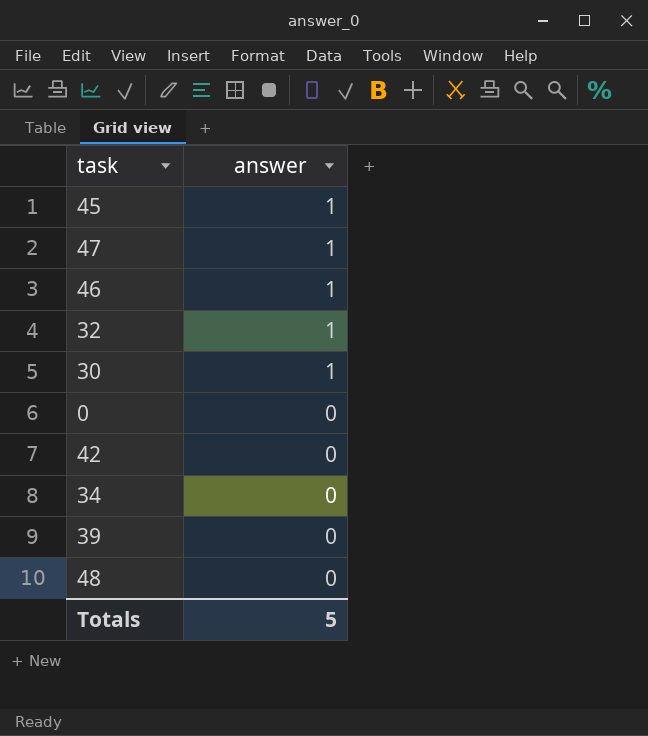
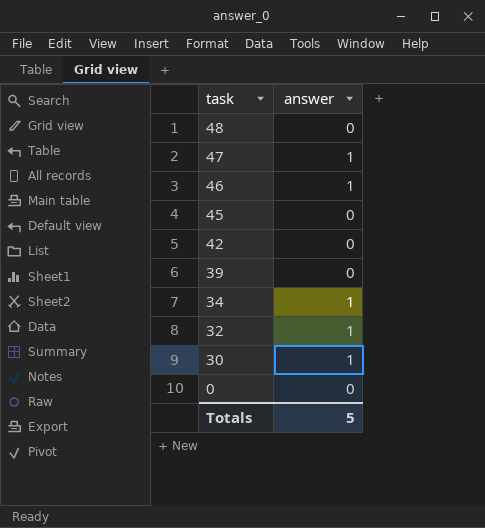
row order: answer descending -> task descending
45 | answer: 1 -> 0
34 | answer: 0 -> 1

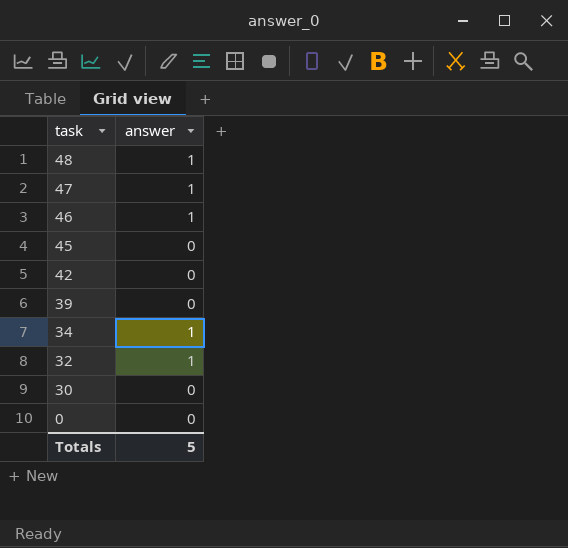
48 | answer: 0 -> 1
30 | answer: 1 -> 0

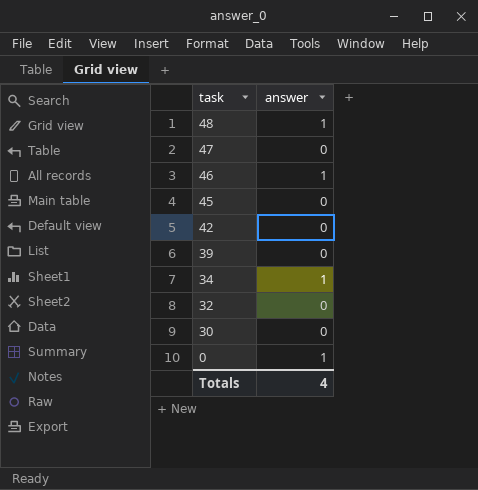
47 | answer: 1 -> 0
32 | answer: 1 -> 0
0 | answer: 0 -> 1
Totals | answer: 5 -> 4

